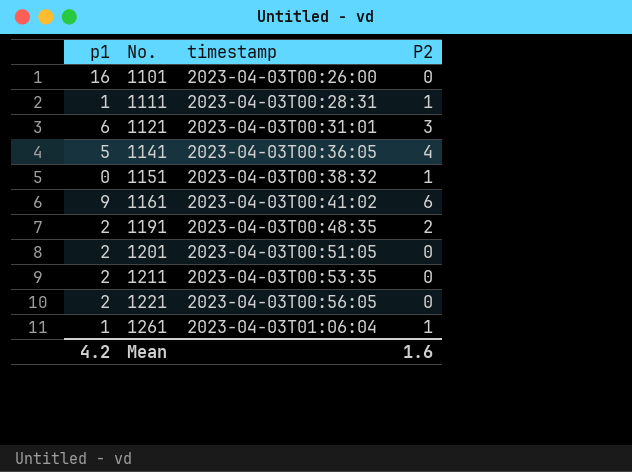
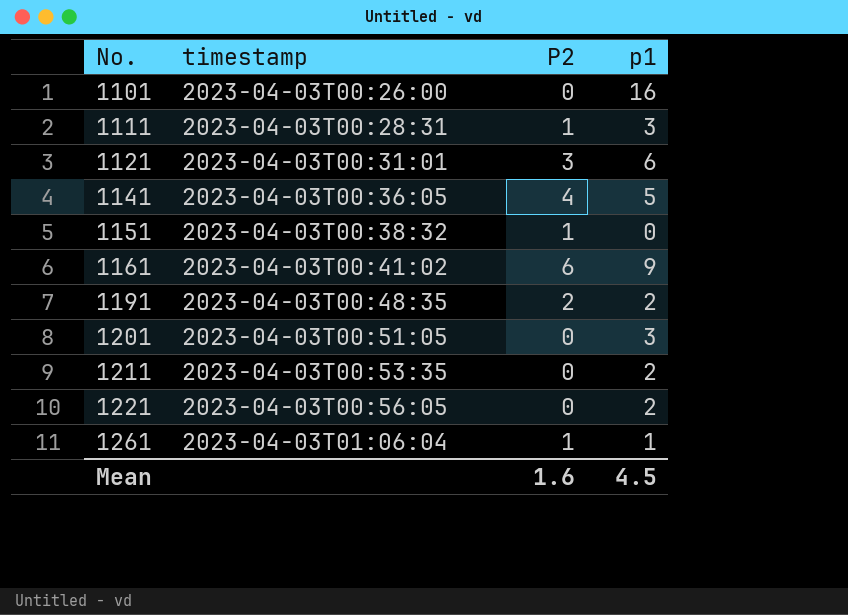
column p1 | position: 1 -> 4
1111 | p1: 1 -> 3
1201 | p1: 2 -> 3
Mean | p1: 4.2 -> 4.5

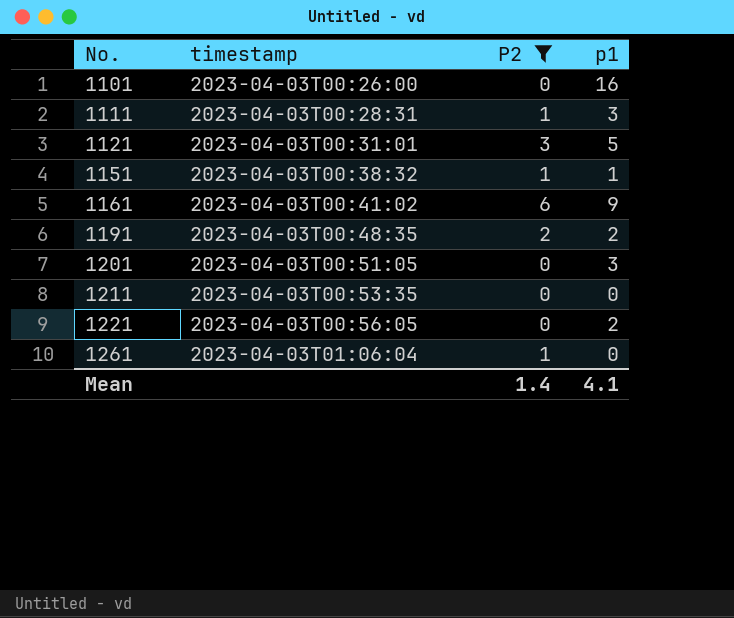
filter: none -> P2 != 4
1121 | p1: 6 -> 5
1151 | p1: 0 -> 1
1211 | p1: 2 -> 0
1261 | p1: 1 -> 0
Mean | P2: 1.6 -> 1.4
Mean | p1: 4.5 -> 4.1

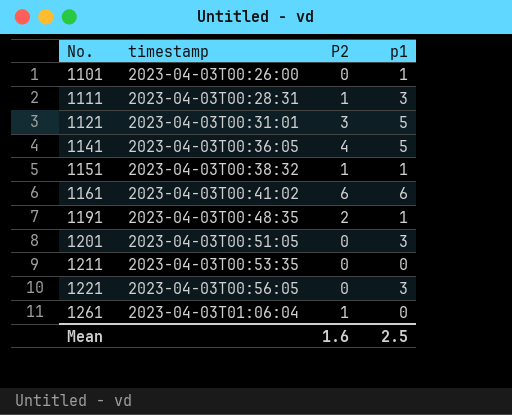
filter: P2 != 4 -> none
1101 | p1: 16 -> 1
1161 | p1: 9 -> 6
1191 | p1: 2 -> 1
1221 | p1: 2 -> 3
Mean | P2: 1.4 -> 1.6
Mean | p1: 4.1 -> 2.5

